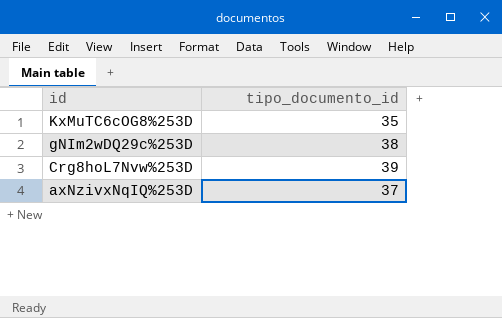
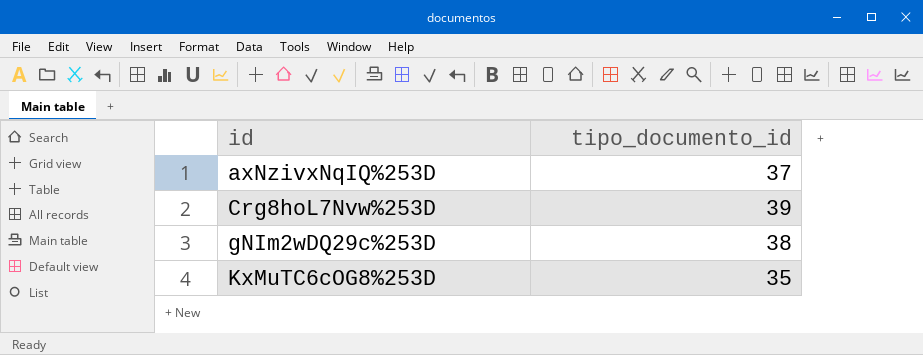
row order: id descending -> id ascending

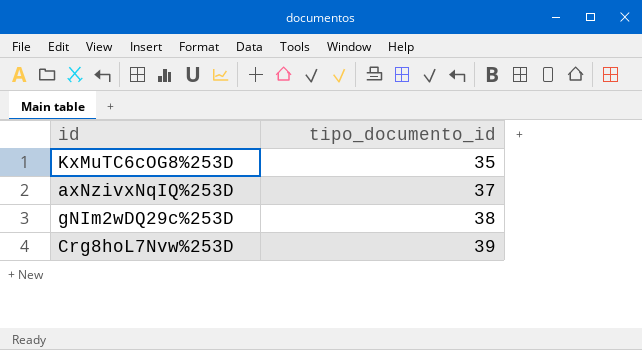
row order: id ascending -> tipo_documento_id ascending

